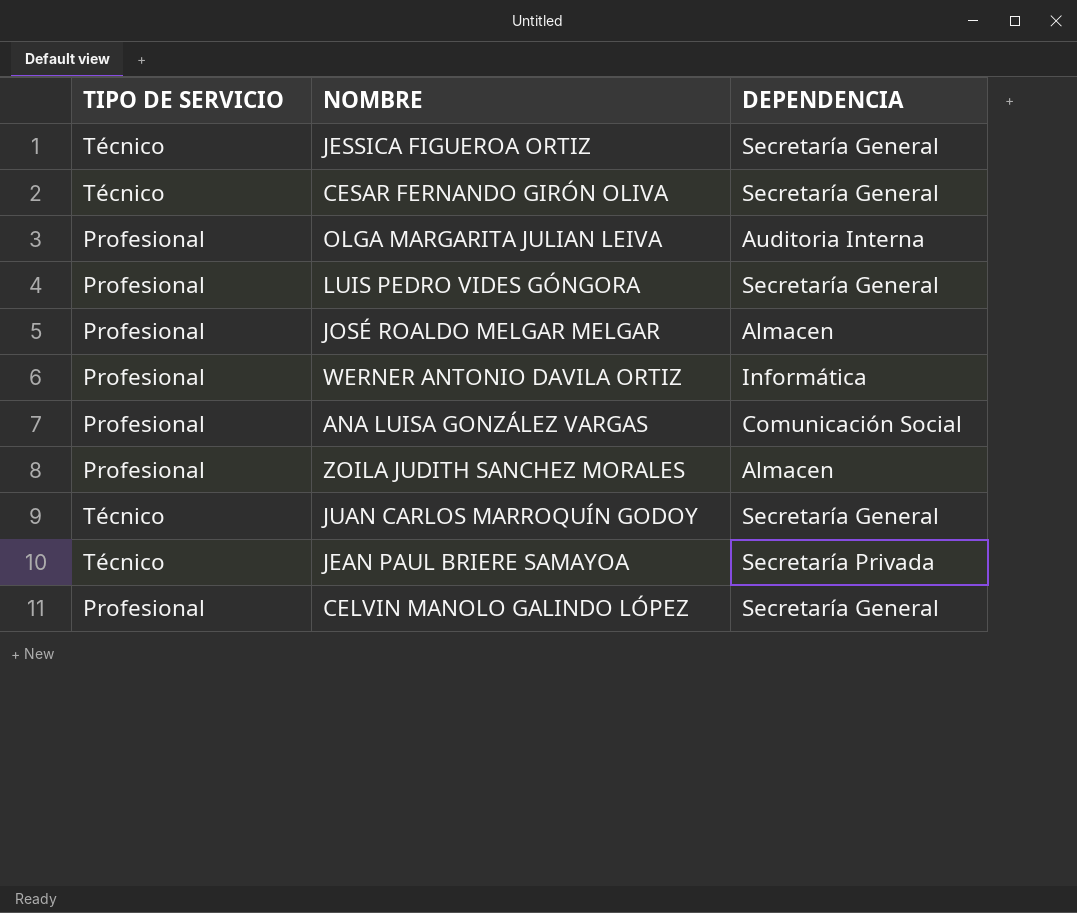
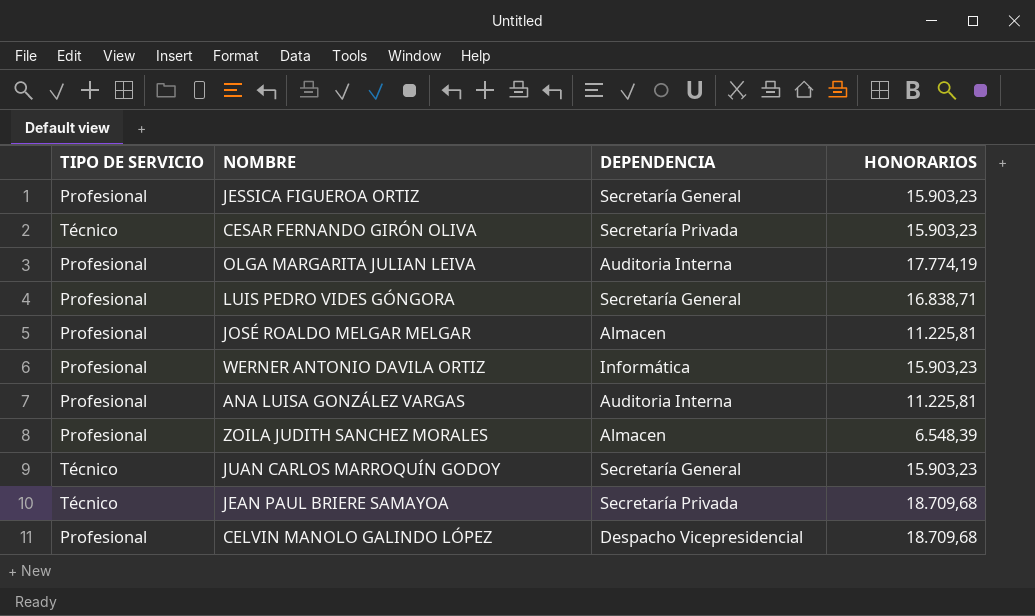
column HONORARIOS | position: none -> 4
JESSICA FIGUEROA ORTIZ | TIPO DE SERVICIO: Técnico -> Profesional
CESAR FERNANDO GIRÓN OLIVA | DEPENDENCIA: Secretaría General -> Secretaría Privada
ANA LUISA GONZÁLEZ VARGAS | DEPENDENCIA: Comunicación Social -> Auditoria Interna
CELVIN MANOLO GALINDO LÓPEZ | DEPENDENCIA: Secretaría General -> Despacho Vicepresidencial

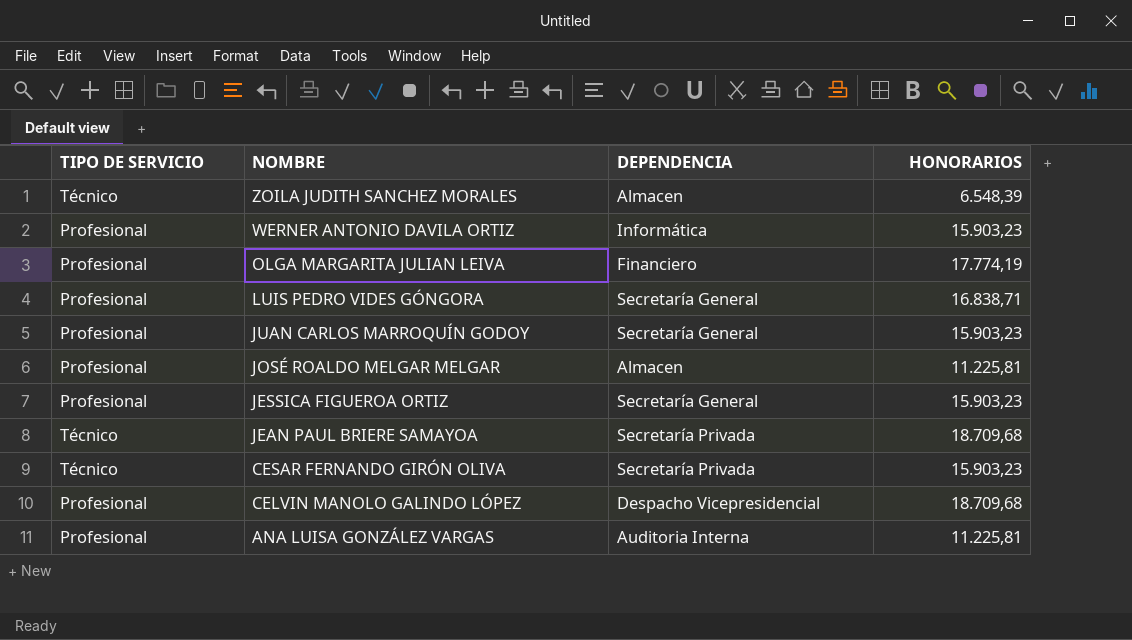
row order: none -> NOMBRE descending
ZOILA JUDITH SANCHEZ MORALES | TIPO DE SERVICIO: Profesional -> Técnico
OLGA MARGARITA JULIAN LEIVA | DEPENDENCIA: Auditoria Interna -> Financiero
JUAN CARLOS MARROQUÍN GODOY | TIPO DE SERVICIO: Técnico -> Profesional

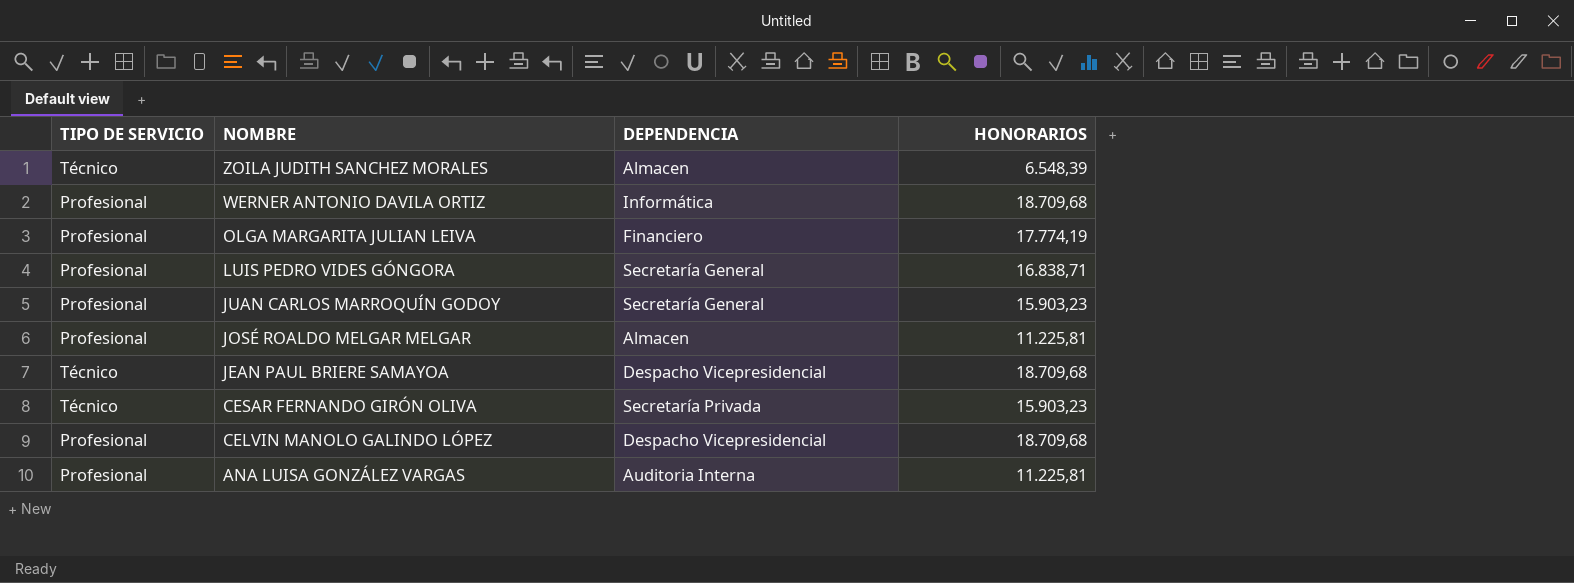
row JESSICA FIGUEROA ORTIZ: Profesional | Secretaría General | 15.903,23 -> none
WERNER ANTONIO DAVILA ORTIZ | HONORARIOS: 15.903,23 -> 18.709,68
JEAN PAUL BRIERE SAMAYOA | DEPENDENCIA: Secretaría Privada -> Despacho Vicepresidencial

